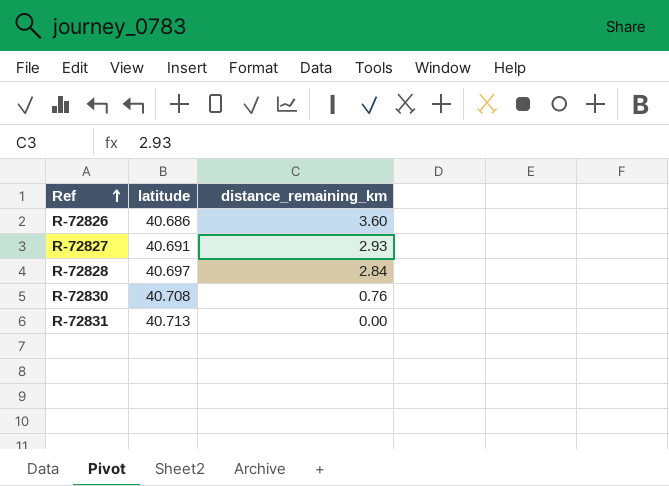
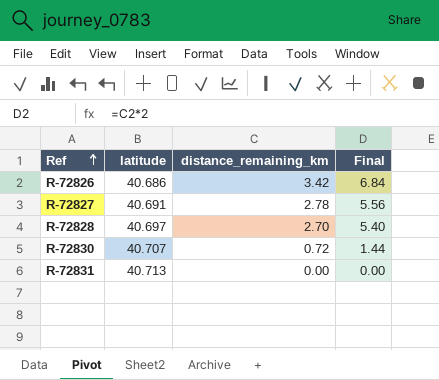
column Final | formula: none -> [distance_remaining_km] * 2
R-72826 | distance_remaining_km: 3.60 -> 3.42
R-72827 | distance_remaining_km: 2.93 -> 2.78
R-72828 | distance_remaining_km: 2.84 -> 2.70
R-72830 | latitude: 40.708 -> 40.707
R-72830 | distance_remaining_km: 0.76 -> 0.72

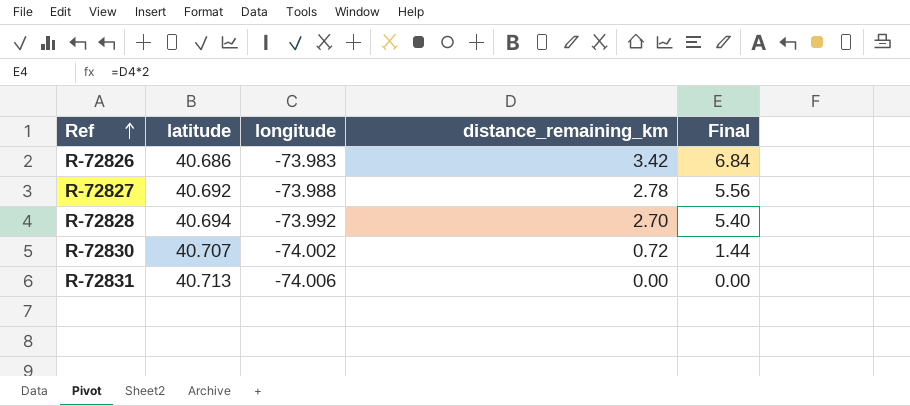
column longitude | position: none -> 3
R-72827 | latitude: 40.691 -> 40.692
R-72828 | latitude: 40.697 -> 40.694

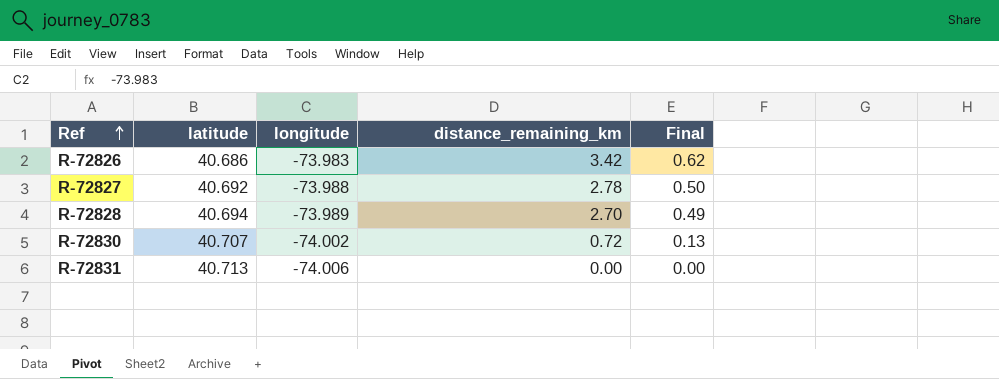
column Final | formula: [distance_remaining_km] * 2 -> [distance_remaining_km] * 0.18
R-72828 | longitude: -73.992 -> -73.989

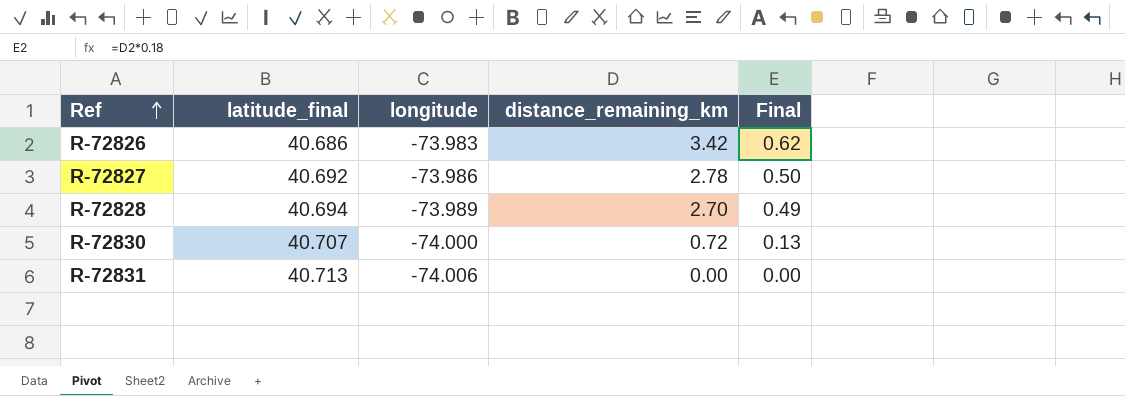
column name: latitude -> latitude_final
R-72827 | longitude: -73.988 -> -73.986
R-72830 | longitude: -74.002 -> -74.000

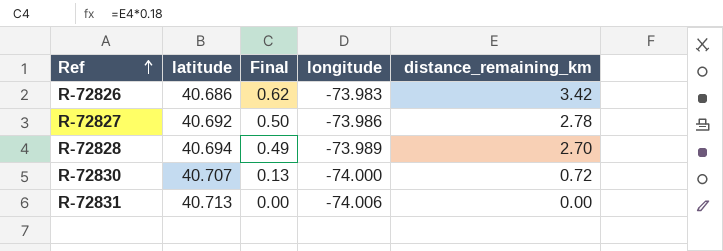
column name: latitude_final -> latitude
column Final | position: 5 -> 3

